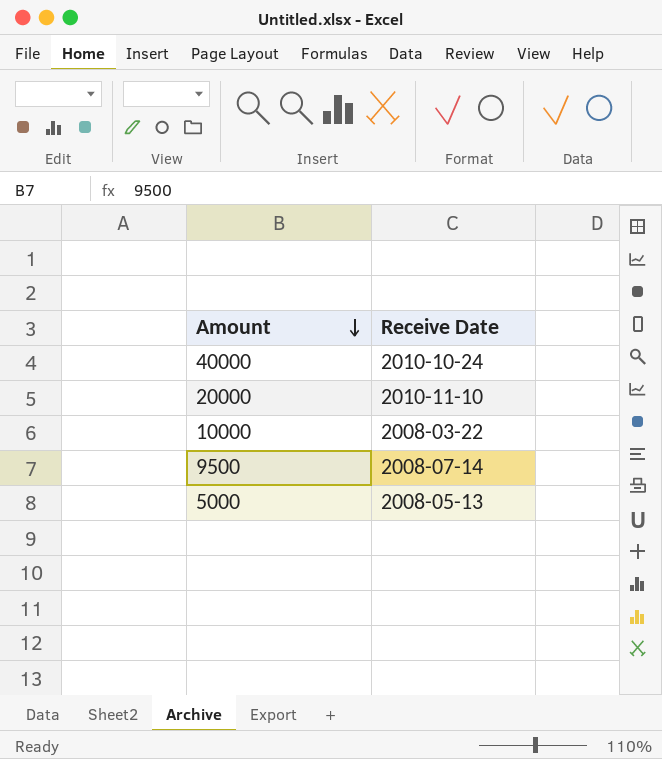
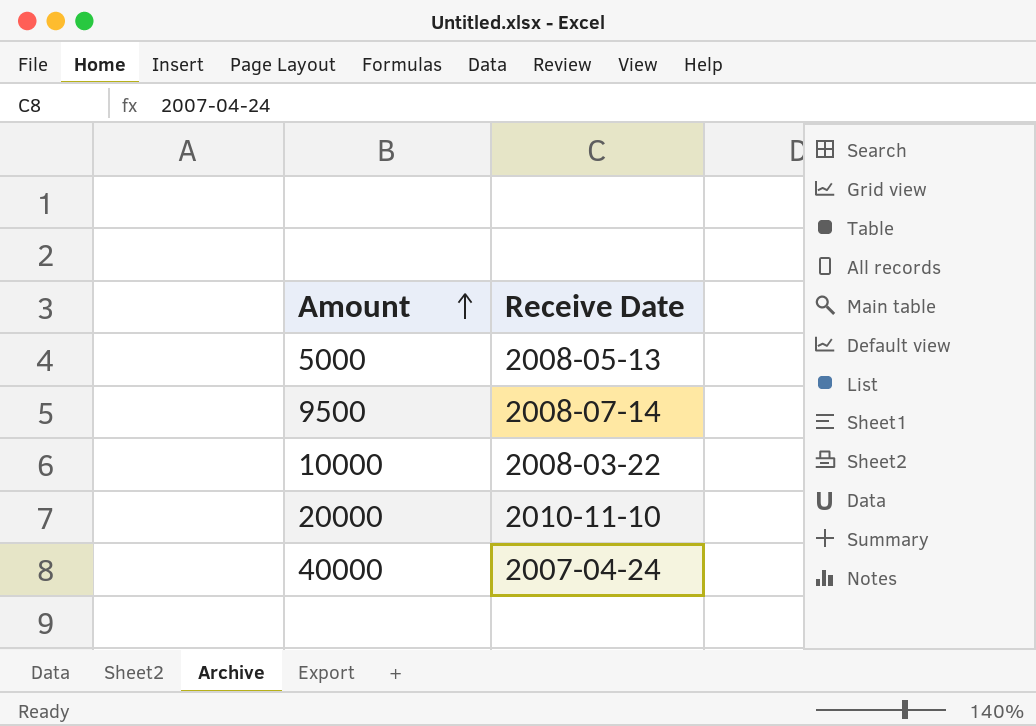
row order: Amount descending -> Amount ascending
40000 | Receive Date: 2010-10-24 -> 2007-04-24

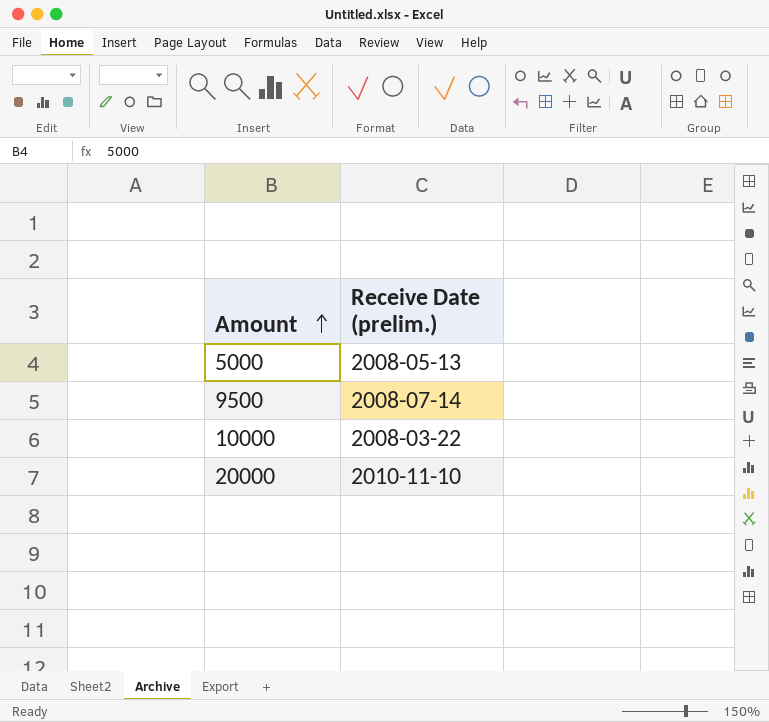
column name: Receive Date -> Receive Date (prelim.)
row 40000: 2007-04-24 -> none

